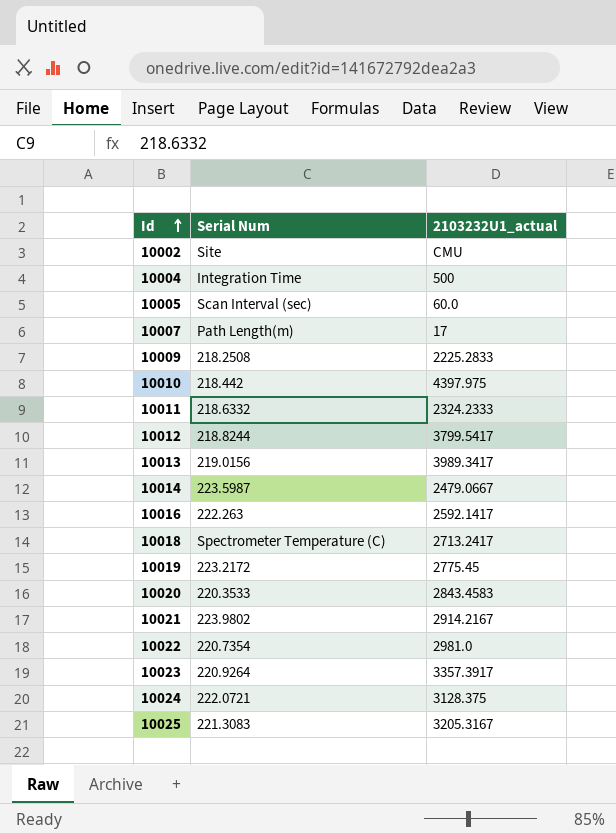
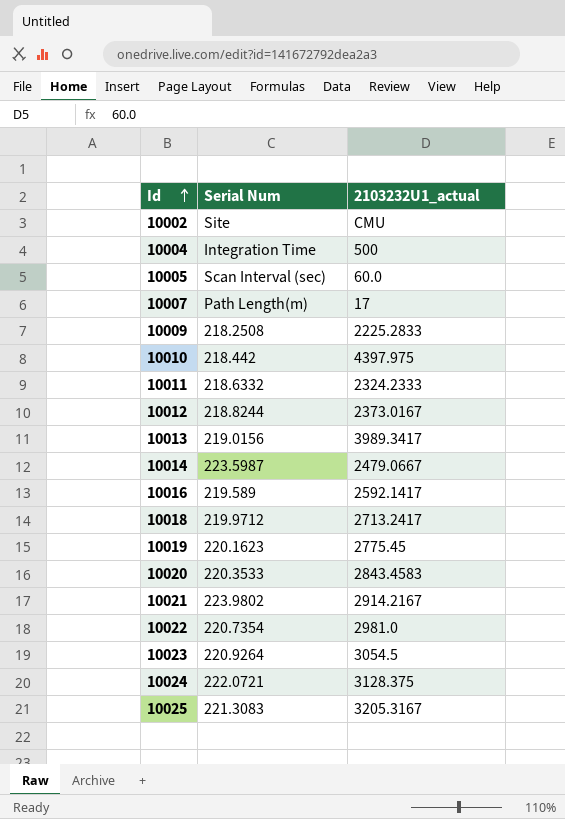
10012 | 2103232U1_actual: 3799.5417 -> 2373.0167
10016 | Serial Num: 222.263 -> 219.589
10018 | Serial Num: Spectrometer Temperature (C) -> 219.9712
10019 | Serial Num: 223.2172 -> 220.1623
10023 | 2103232U1_actual: 3357.3917 -> 3054.5

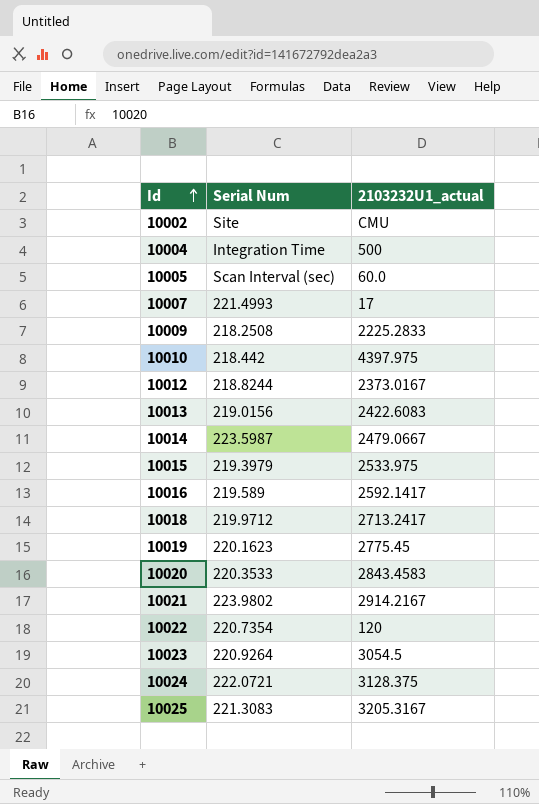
row 10011: 218.6332 | 2324.2333 -> none
10007 | Serial Num: Path Length(m) -> 221.4993
10013 | 2103232U1_actual: 3989.3417 -> 2422.6083
row 10015: none -> 219.3979 | 2533.975
10022 | 2103232U1_actual: 2981.0 -> 120

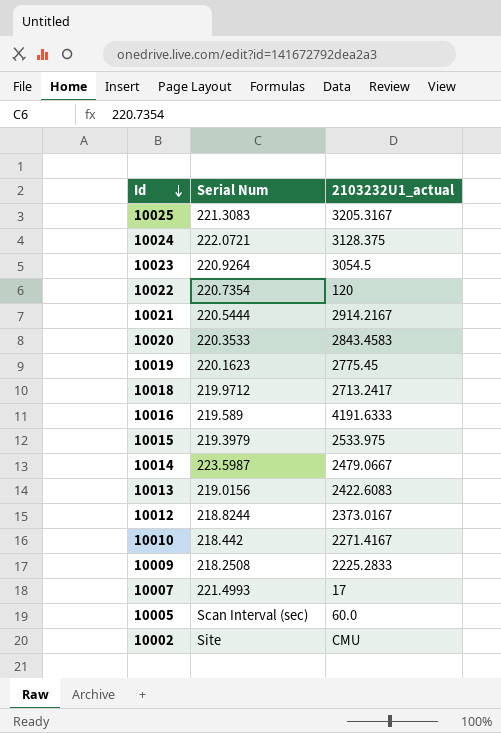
row order: Id ascending -> Id descending
row 10004: Integration Time | 500 -> none
10021 | Serial Num: 223.9802 -> 220.5444
10016 | 2103232U1_actual: 2592.1417 -> 4191.6333
10010 | 2103232U1_actual: 4397.975 -> 2271.4167

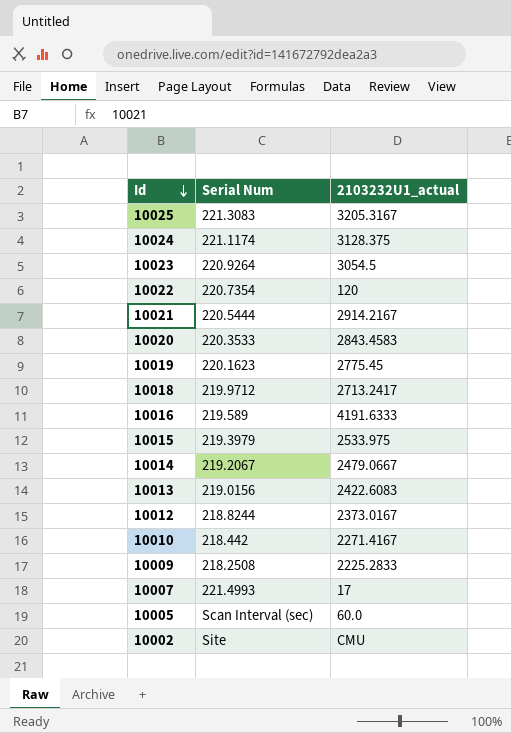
10024 | Serial Num: 222.0721 -> 221.1174
10014 | Serial Num: 223.5987 -> 219.2067

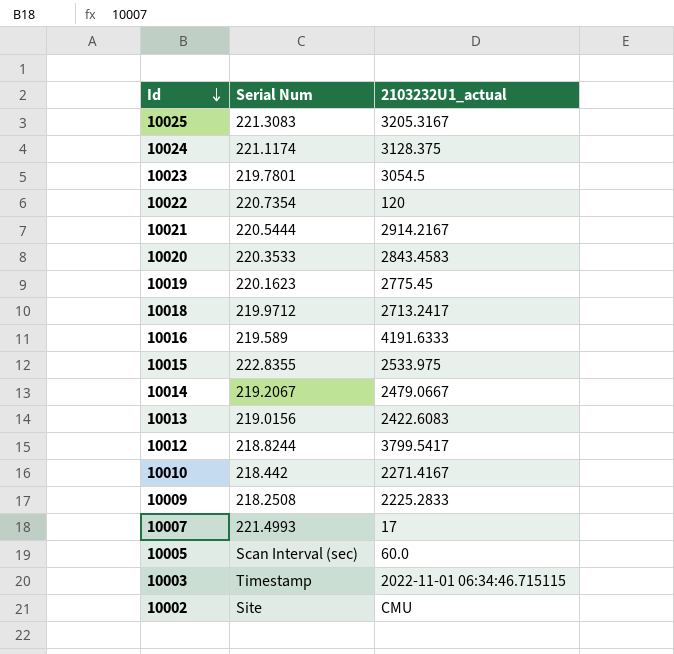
10023 | Serial Num: 220.9264 -> 219.7801
10015 | Serial Num: 219.3979 -> 222.8355
10012 | 2103232U1_actual: 2373.0167 -> 3799.5417
row 10003: none -> Timestamp | 2022-11-01 06:34:46.715115

